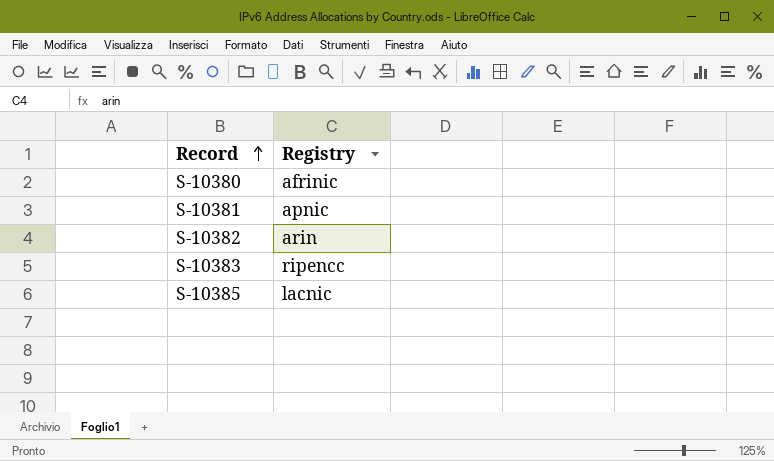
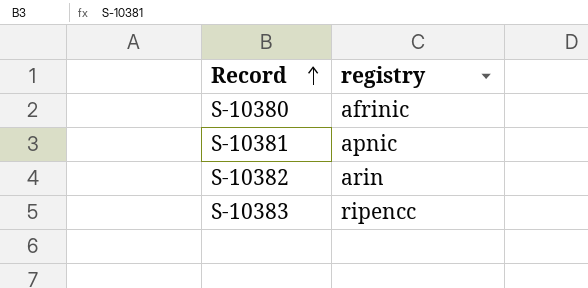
column name: Registry -> registry
row S-10385: lacnic -> none

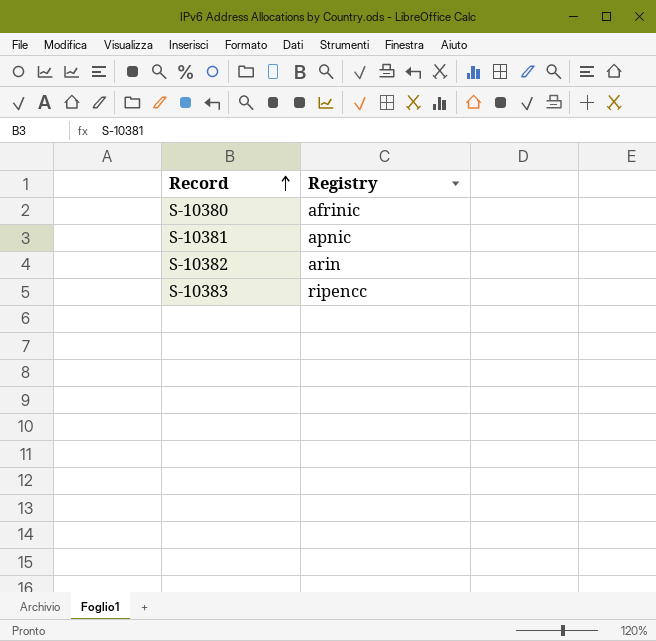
column name: registry -> Registry

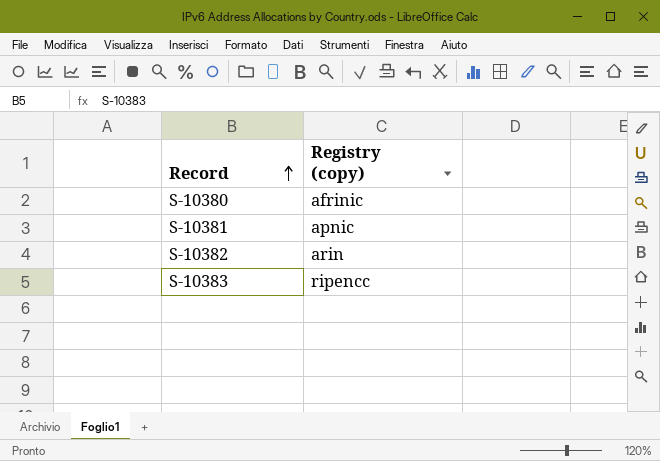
column name: Registry -> Registry (copy)

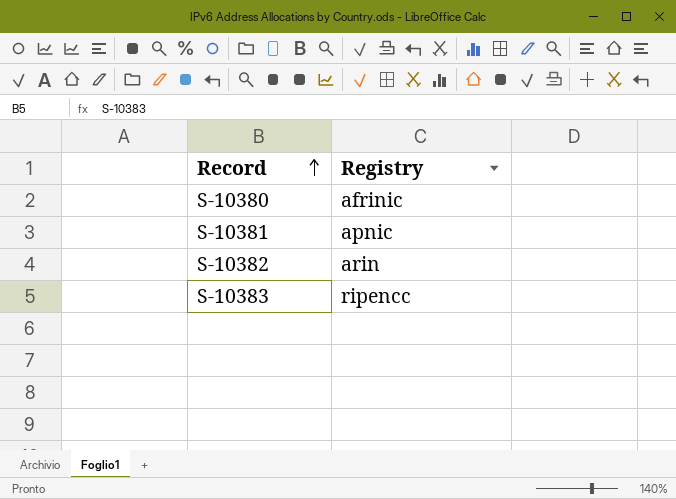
column name: Registry (copy) -> Registry

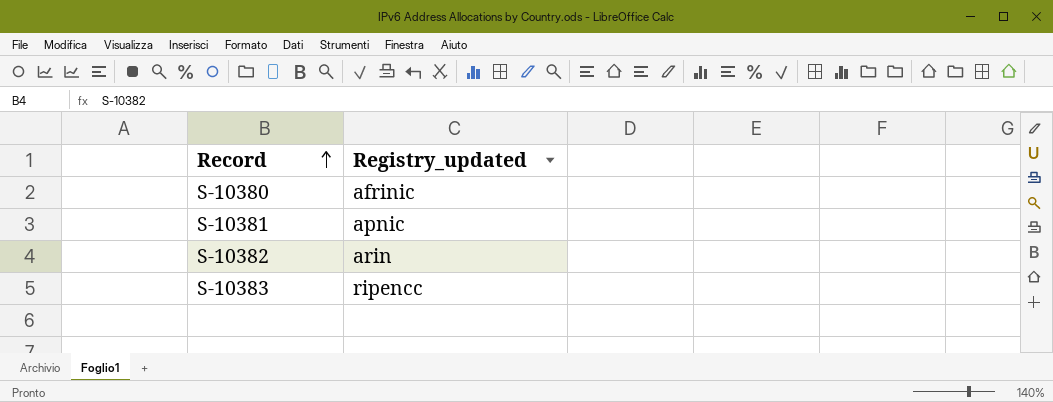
column name: Registry -> Registry_updated

